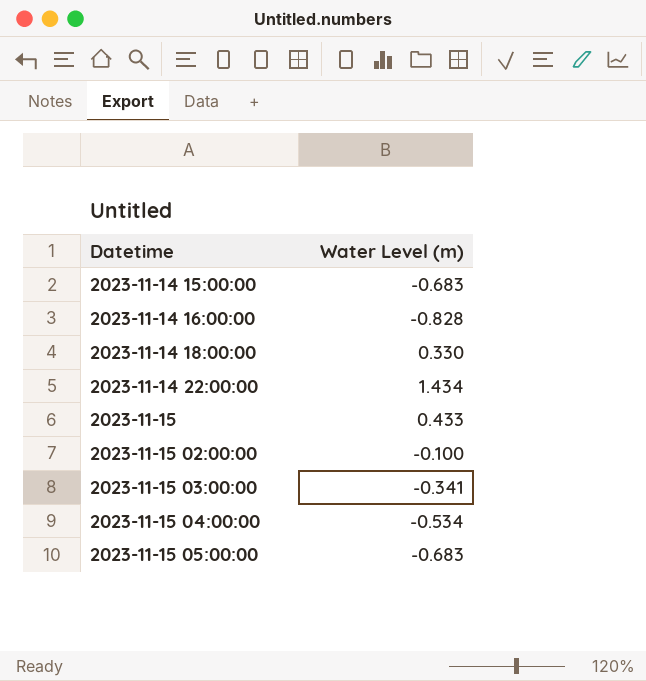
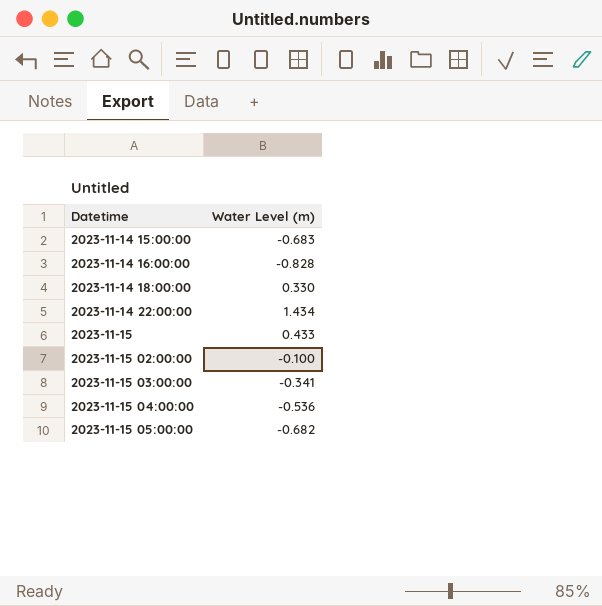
2023-11-15 04:00:00 | Water Level (m): -0.534 -> -0.536
2023-11-15 05:00:00 | Water Level (m): -0.683 -> -0.682

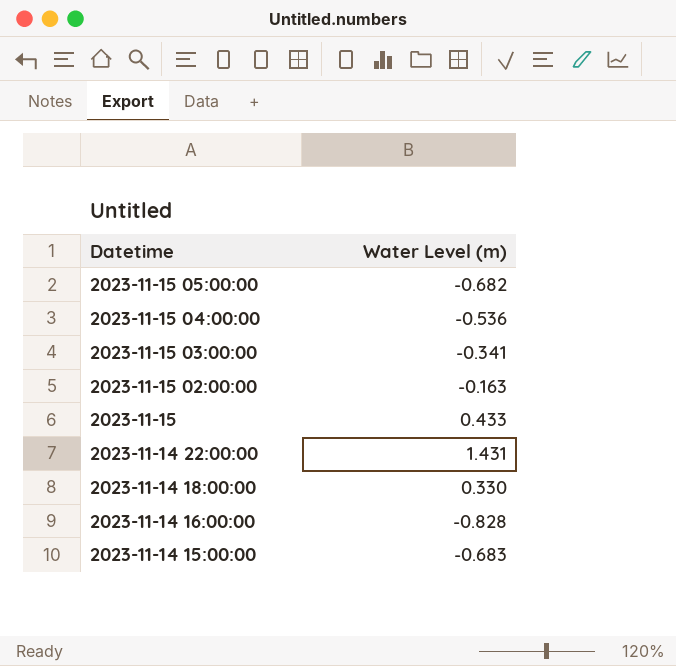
row order: Datetime ascending -> Datetime descending
2023-11-15 02:00:00 | Water Level (m): -0.100 -> -0.163
2023-11-14 22:00:00 | Water Level (m): 1.434 -> 1.431

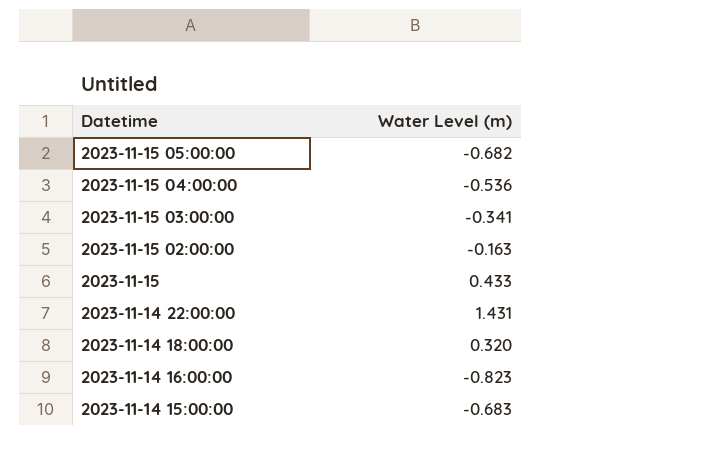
2023-11-14 18:00:00 | Water Level (m): 0.330 -> 0.320
2023-11-14 16:00:00 | Water Level (m): -0.828 -> -0.823

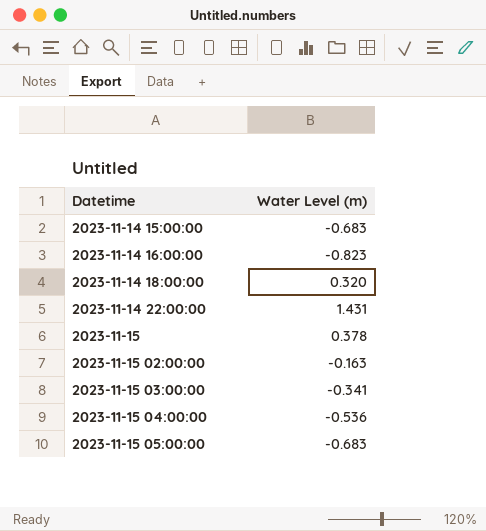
row order: Datetime descending -> Datetime ascending
2023-11-15 | Water Level (m): 0.433 -> 0.378
2023-11-15 05:00:00 | Water Level (m): -0.682 -> -0.683

